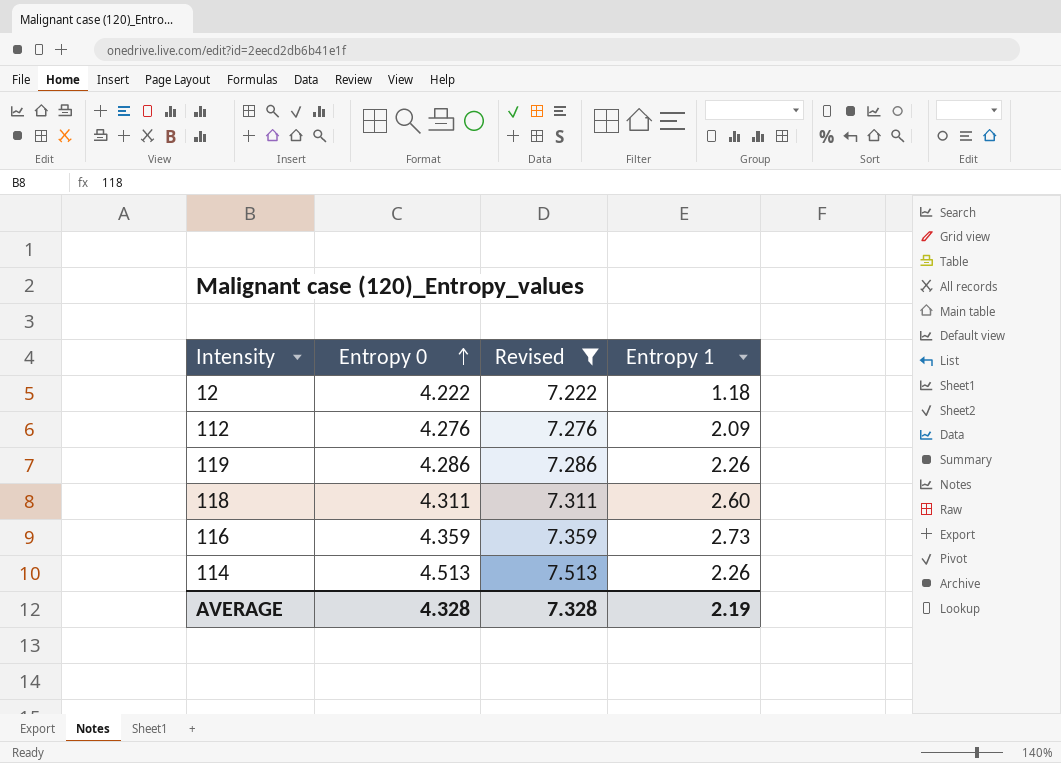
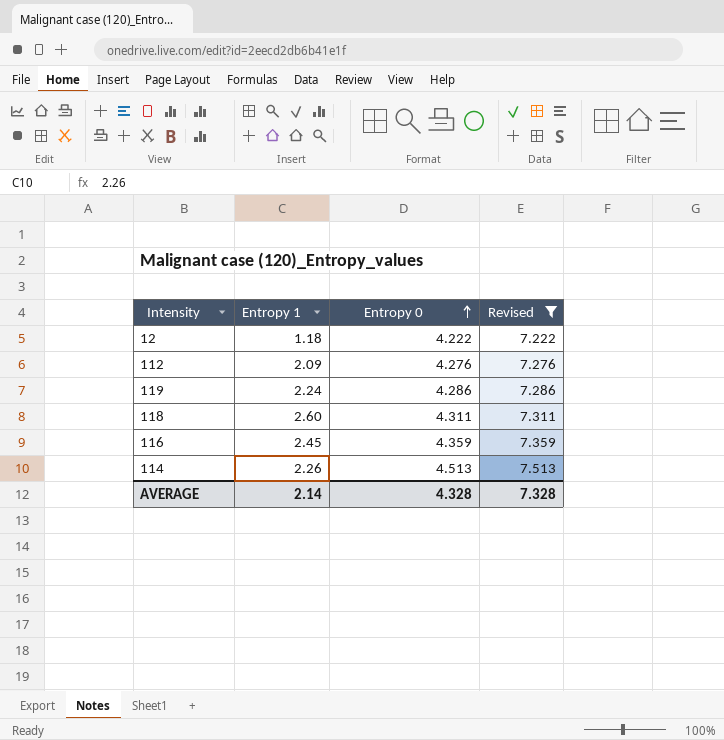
column Entropy 1 | position: 4 -> 2
119 | Entropy 1: 2.26 -> 2.24
116 | Entropy 1: 2.73 -> 2.45
AVERAGE | Entropy 1: 2.19 -> 2.14

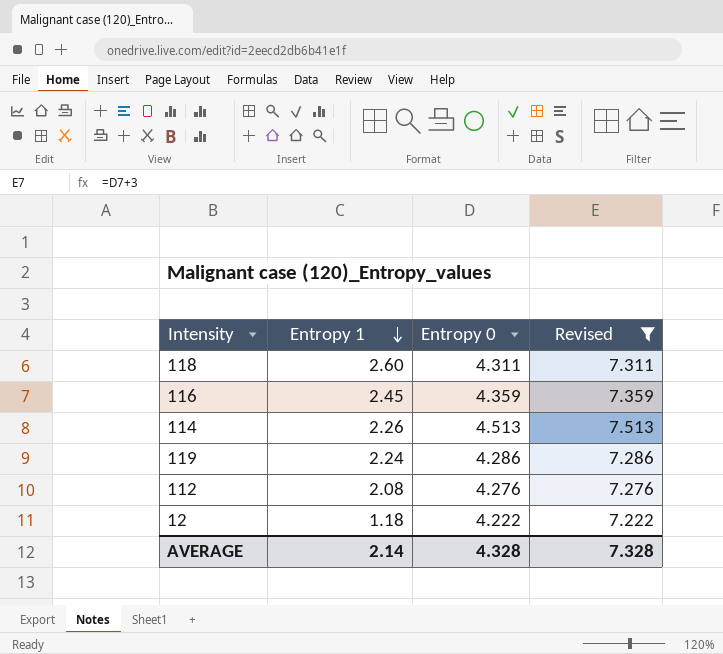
row order: Entropy 0 ascending -> Entropy 1 descending
112 | Entropy 1: 2.09 -> 2.08

